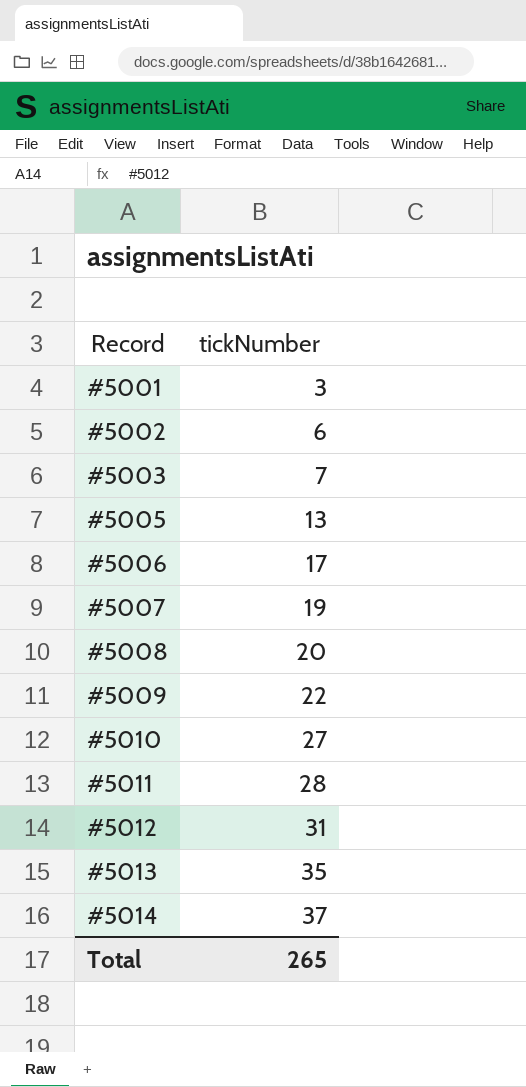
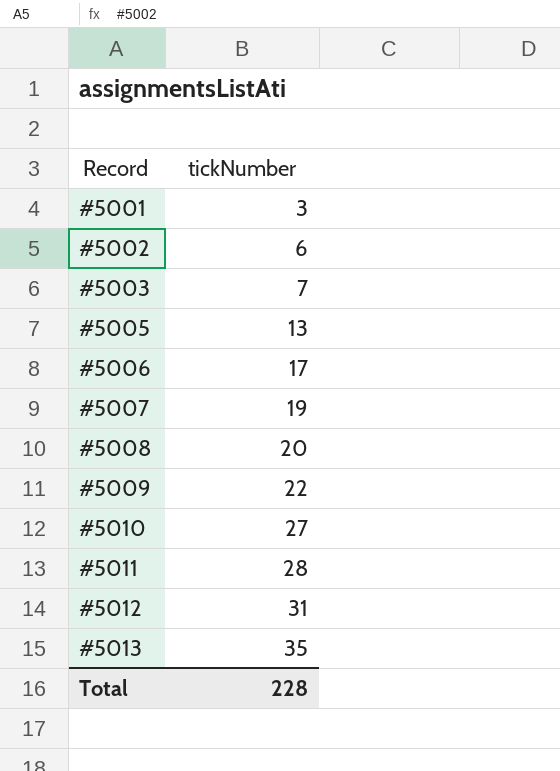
row #5014: 37 -> none
Total | tickNumber: 265 -> 228

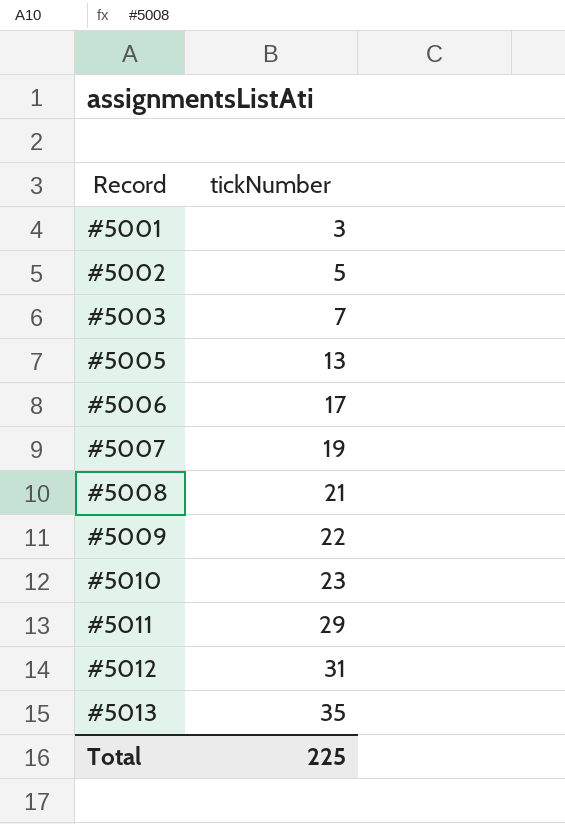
#5002 | tickNumber: 6 -> 5
#5008 | tickNumber: 20 -> 21
#5010 | tickNumber: 27 -> 23
#5011 | tickNumber: 28 -> 29
Total | tickNumber: 228 -> 225

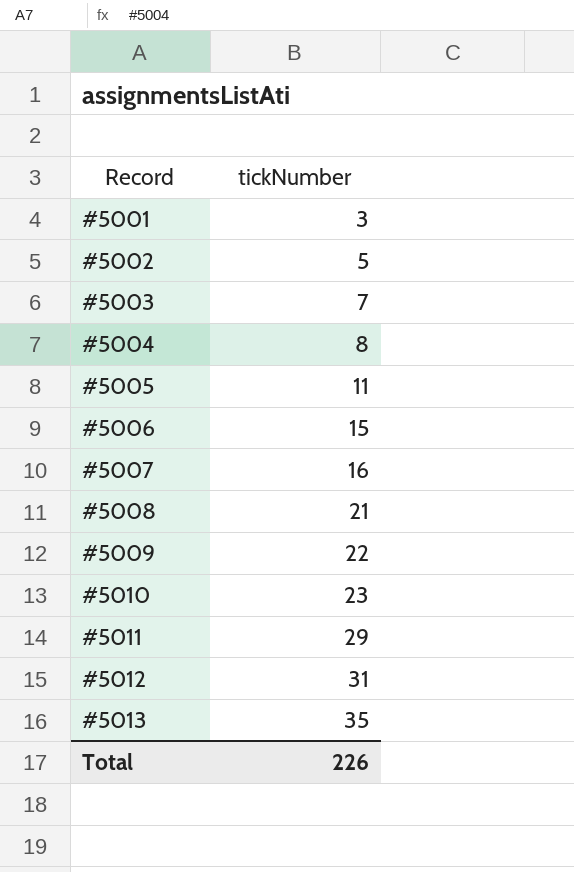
row #5004: none -> 8
#5005 | tickNumber: 13 -> 11
#5006 | tickNumber: 17 -> 15
#5007 | tickNumber: 19 -> 16
Total | tickNumber: 225 -> 226

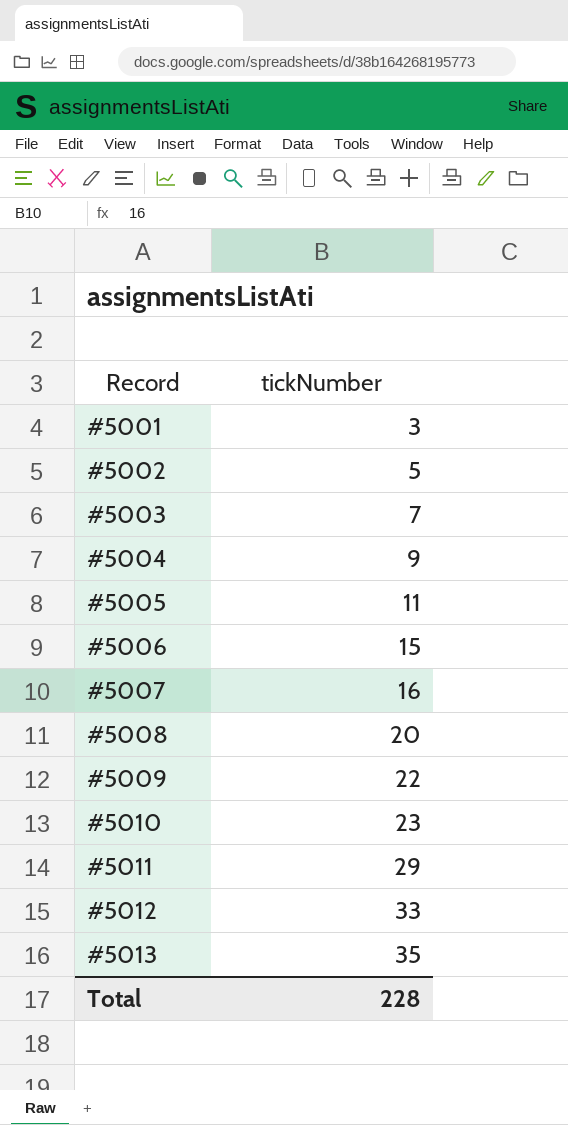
#5004 | tickNumber: 8 -> 9
#5008 | tickNumber: 21 -> 20
#5012 | tickNumber: 31 -> 33
Total | tickNumber: 226 -> 228

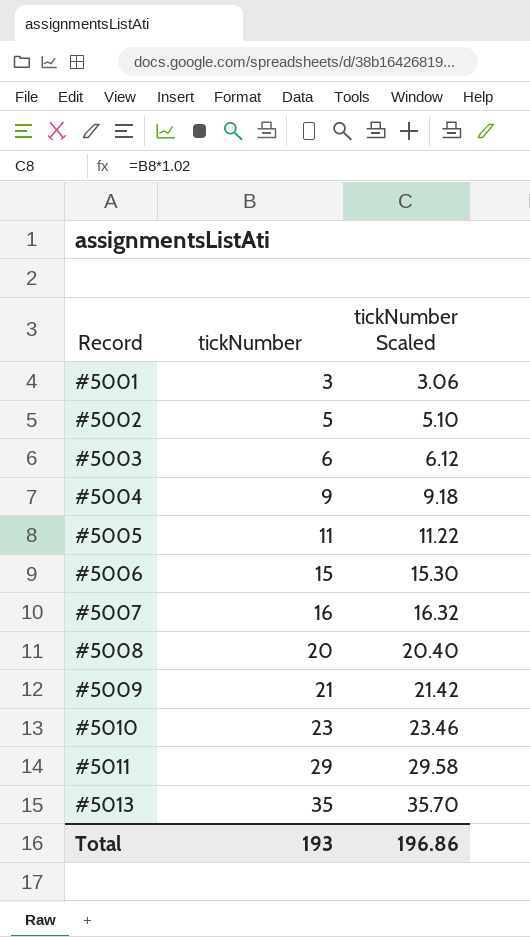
column tickNumber Scaled | formula: none -> [tickNumber] * 1.02
row #5012: 33 -> none
#5003 | tickNumber: 7 -> 6
#5009 | tickNumber: 22 -> 21
Total | tickNumber: 228 -> 193

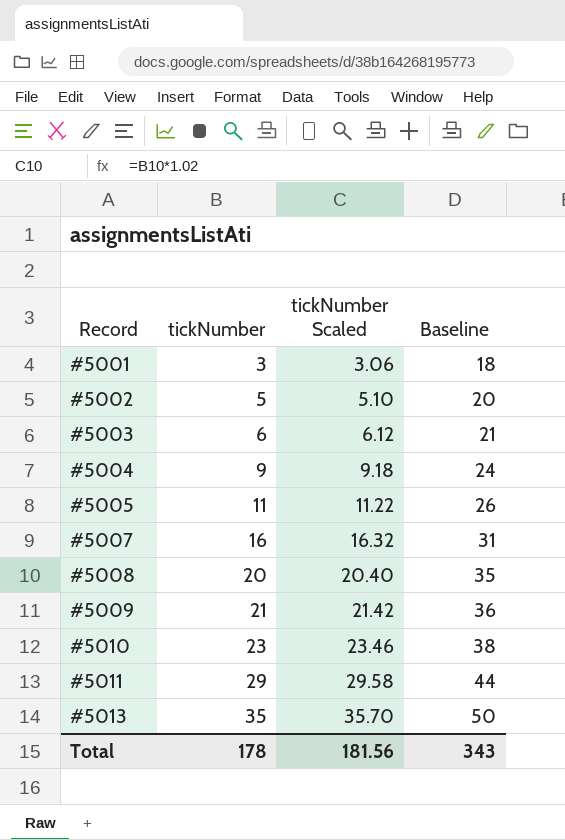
column Baseline | formula: none -> [tickNumber] + 15
row #5006: 15 | 15.30 -> none
Total | tickNumber: 193 -> 178
Total | tickNumber Scaled: 196.86 -> 181.56

